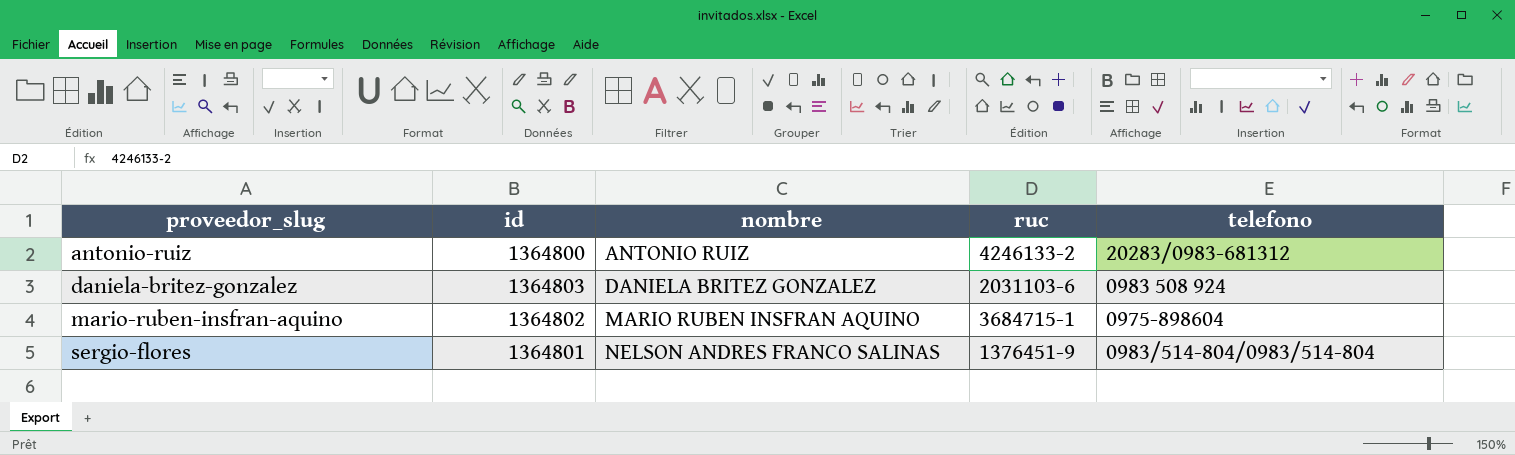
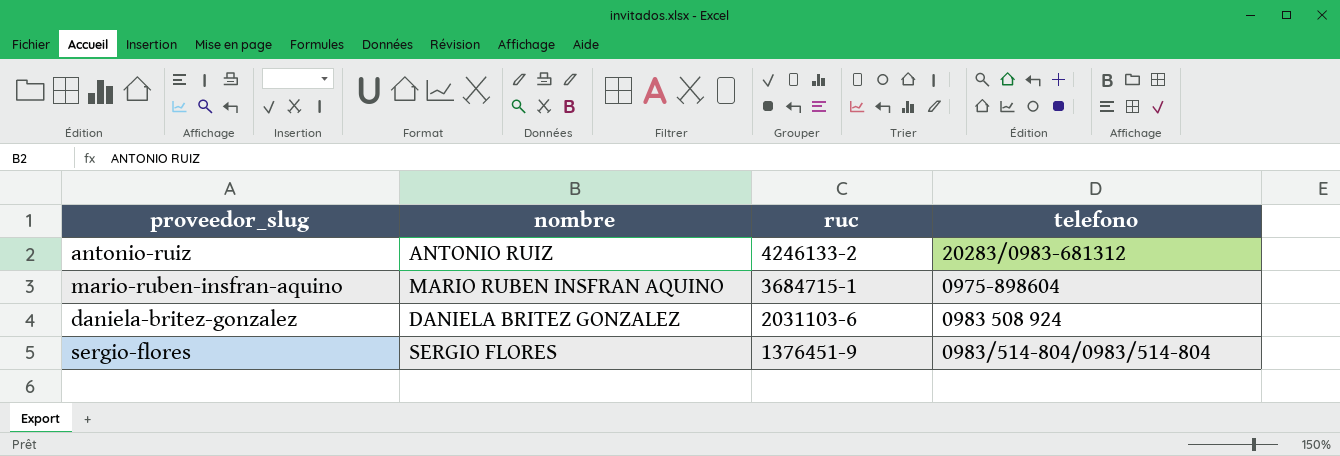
row order: proveedor_slug ascending -> ruc descending
column id | position: 2 -> none
sergio-flores | nombre: NELSON ANDRES FRANCO SALINAS -> SERGIO FLORES

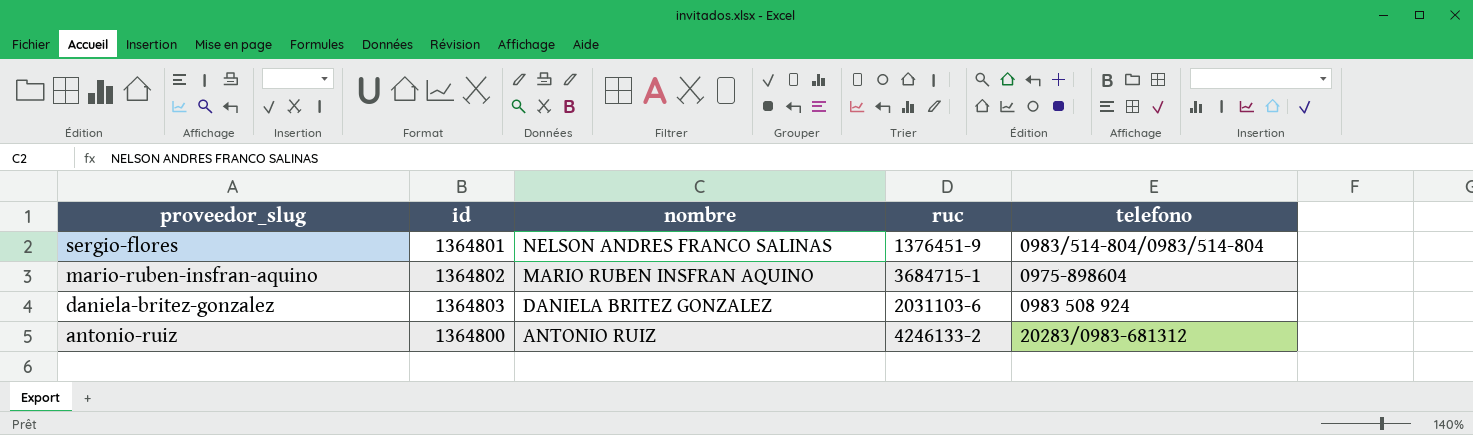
row order: ruc descending -> proveedor_slug descending
column id | position: none -> 2
sergio-flores | nombre: SERGIO FLORES -> NELSON ANDRES FRANCO SALINAS

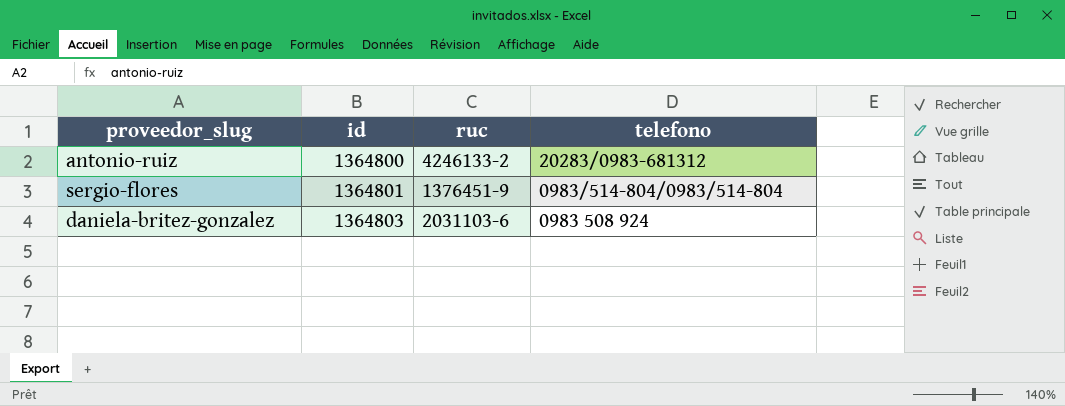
row order: proveedor_slug descending -> id ascending
column nombre | position: 3 -> none
row mario-ruben-insfran-aquino: 1364802 | MARIO RUBEN INSFRAN AQUINO | 3684715-1 | 0975-898604 -> none

